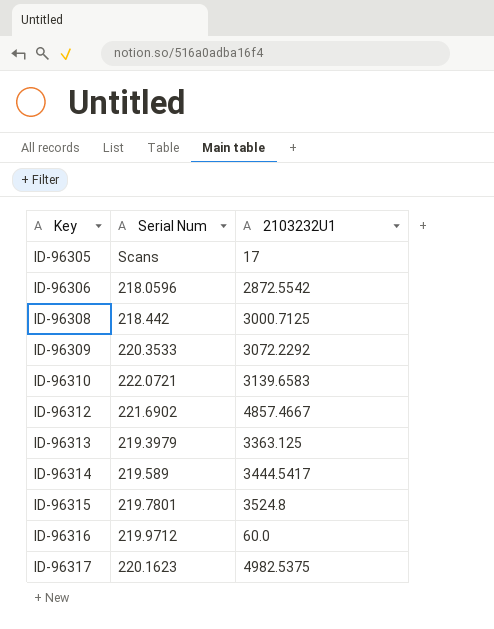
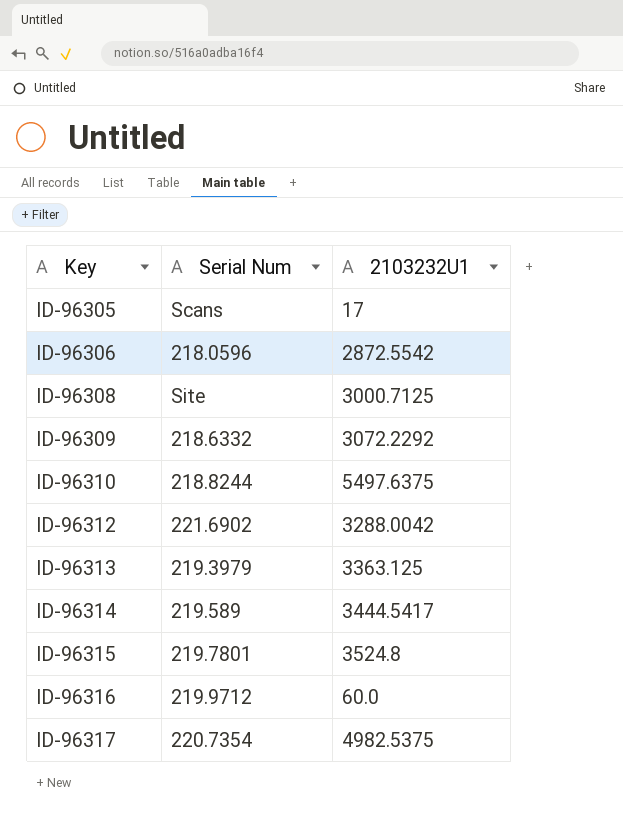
ID-96308 | Serial Num: 218.442 -> Site
ID-96309 | Serial Num: 220.3533 -> 218.6332
ID-96310 | Serial Num: 222.0721 -> 218.8244
ID-96310 | 2103232U1: 3139.6583 -> 5497.6375
ID-96312 | 2103232U1: 4857.4667 -> 3288.0042
ID-96317 | Serial Num: 220.1623 -> 220.7354

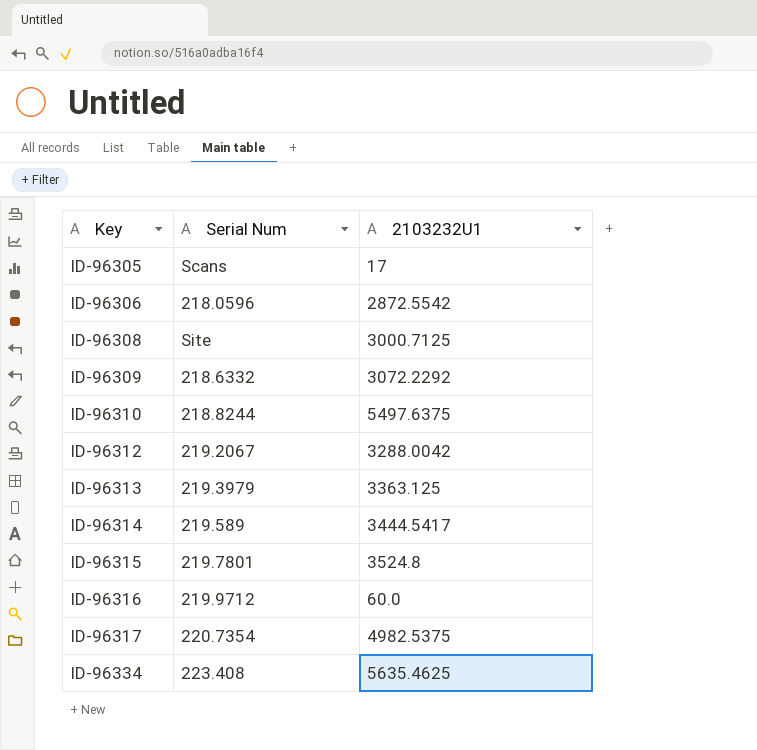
ID-96312 | Serial Num: 221.6902 -> 219.2067
row ID-96334: none -> 223.408 | 5635.4625

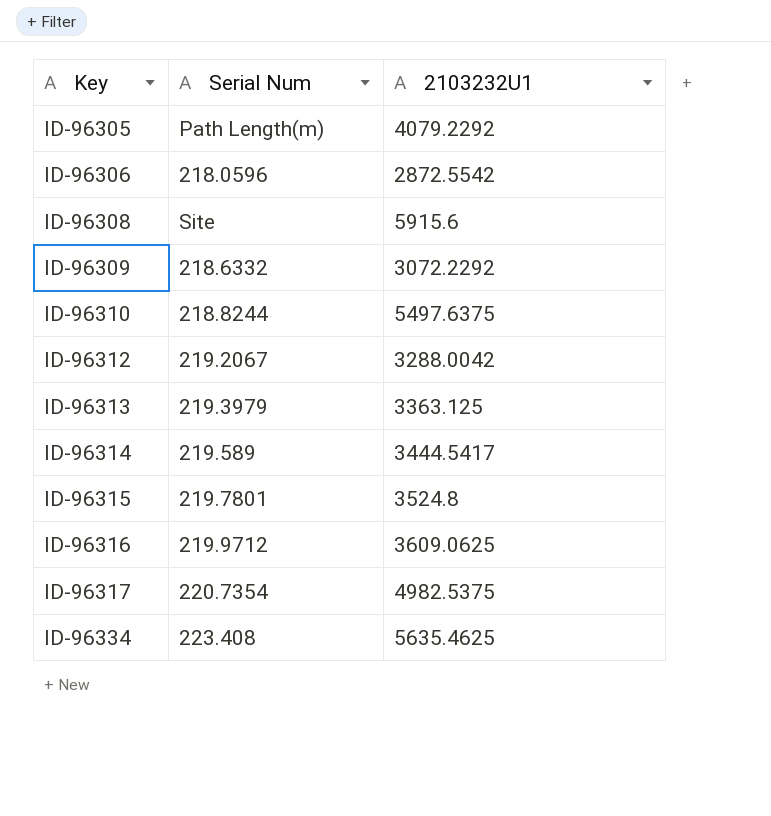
ID-96305 | Serial Num: Scans -> Path Length(m)
ID-96305 | 2103232U1: 17 -> 4079.2292
ID-96308 | 2103232U1: 3000.7125 -> 5915.6
ID-96316 | 2103232U1: 60.0 -> 3609.0625

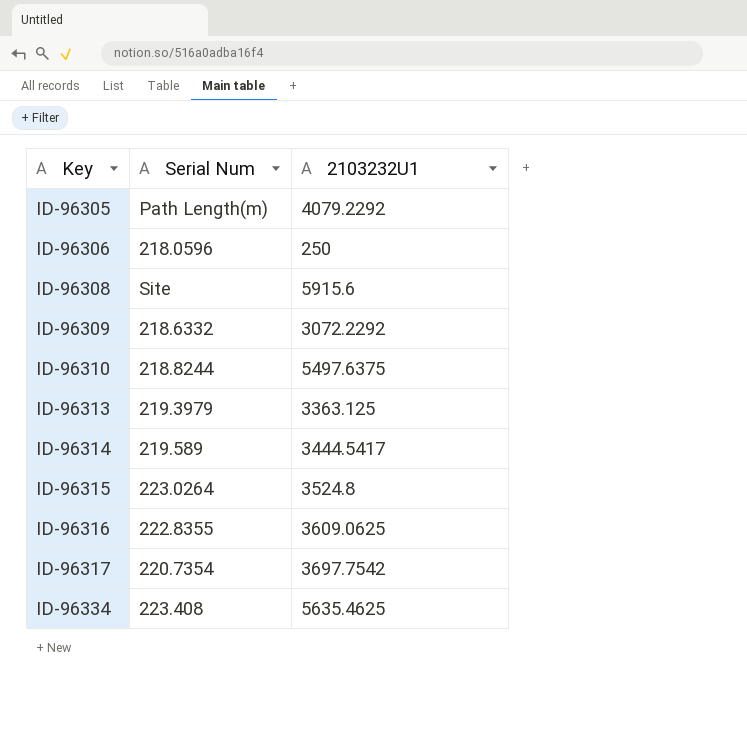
row ID-96312: 219.2067 | 3288.0042 -> none
ID-96306 | 2103232U1: 2872.5542 -> 250
ID-96315 | Serial Num: 219.7801 -> 223.0264
ID-96316 | Serial Num: 219.9712 -> 222.8355
ID-96317 | 2103232U1: 4982.5375 -> 3697.7542

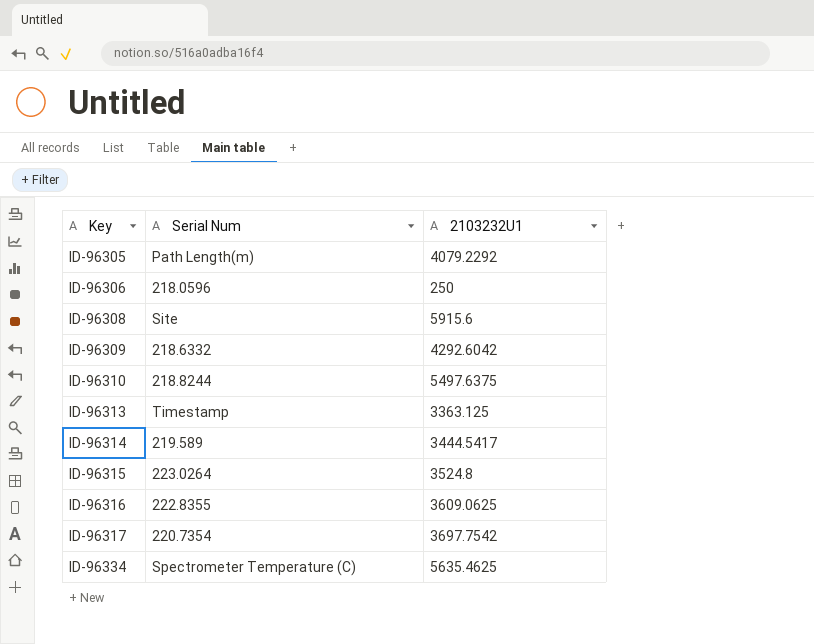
ID-96309 | 2103232U1: 3072.2292 -> 4292.6042
ID-96313 | Serial Num: 219.3979 -> Timestamp
ID-96334 | Serial Num: 223.408 -> Spectrometer Temperature (C)

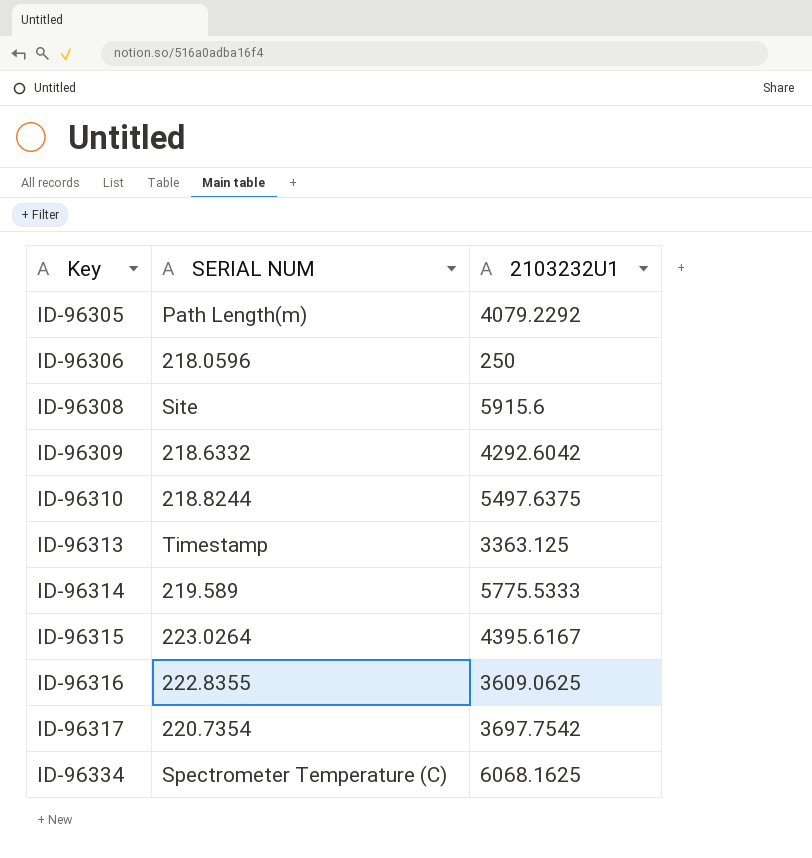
column name: Serial Num -> SERIAL NUM
ID-96314 | 2103232U1: 3444.5417 -> 5775.5333
ID-96315 | 2103232U1: 3524.8 -> 4395.6167
ID-96334 | 2103232U1: 5635.4625 -> 6068.1625

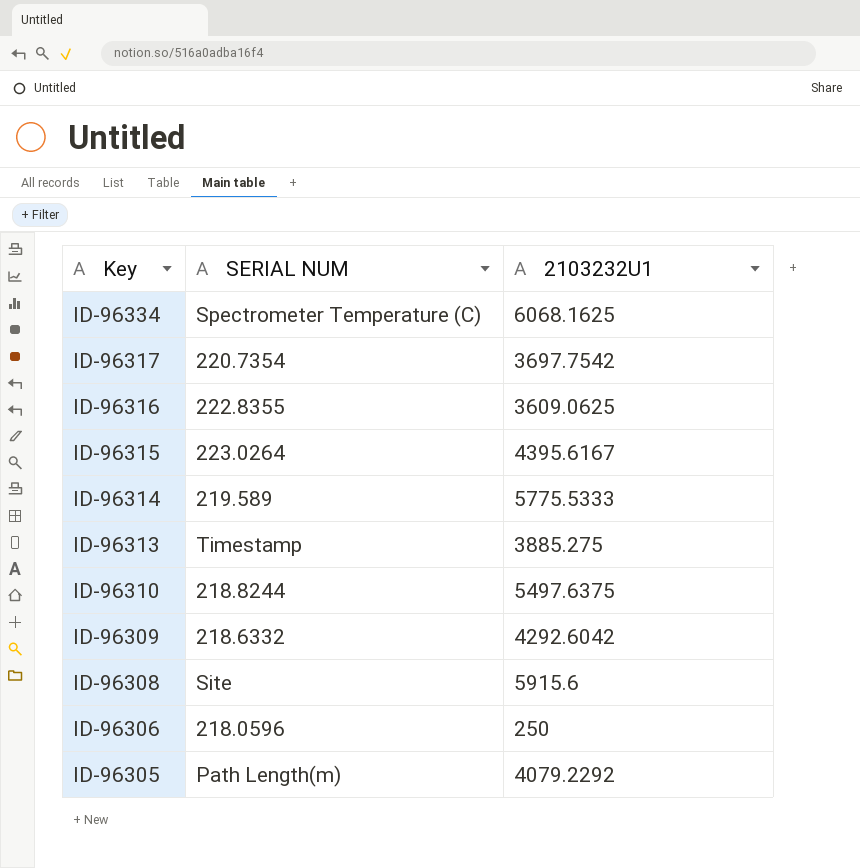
row order: Key ascending -> Key descending
ID-96313 | 2103232U1: 3363.125 -> 3885.275

